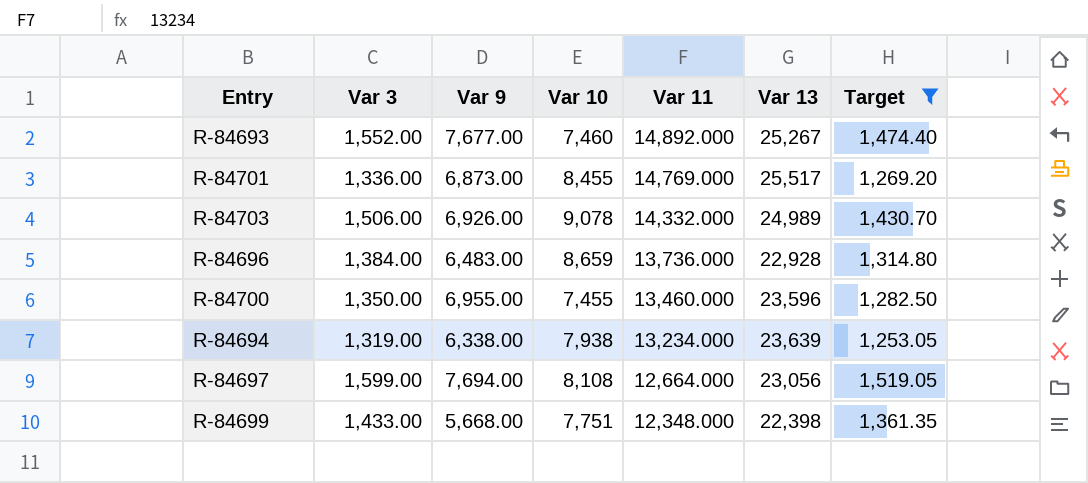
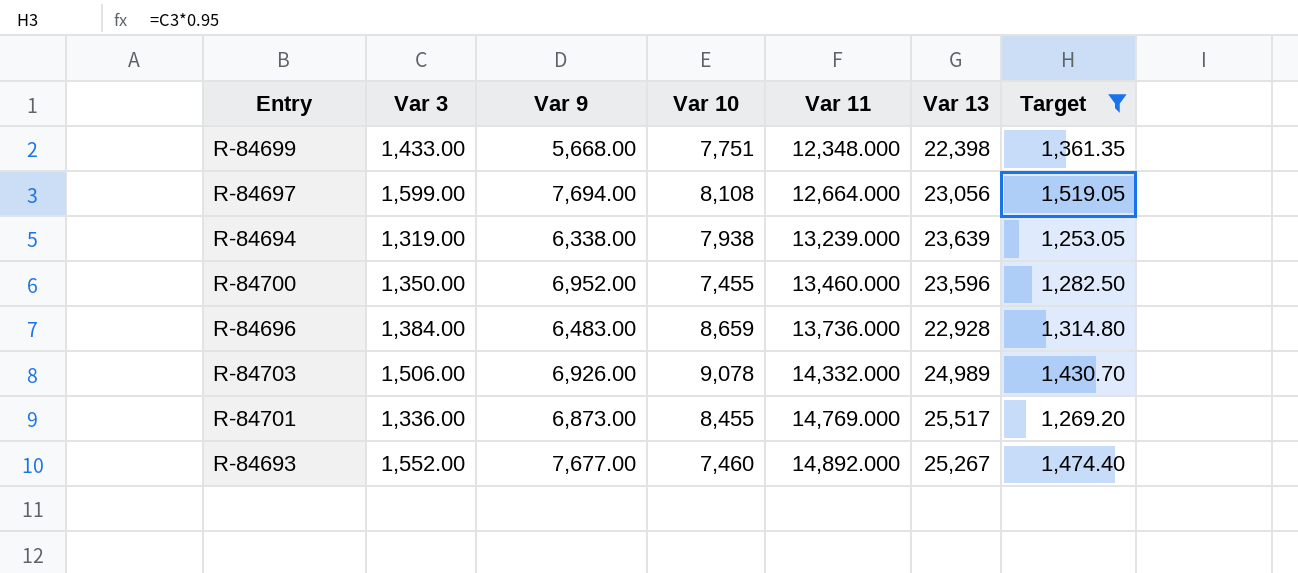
row order: Var 11 descending -> Var 11 ascending
R-84694 | Var 11: 13,234.000 -> 13,239.000
R-84700 | Var 9: 6,955.00 -> 6,952.00

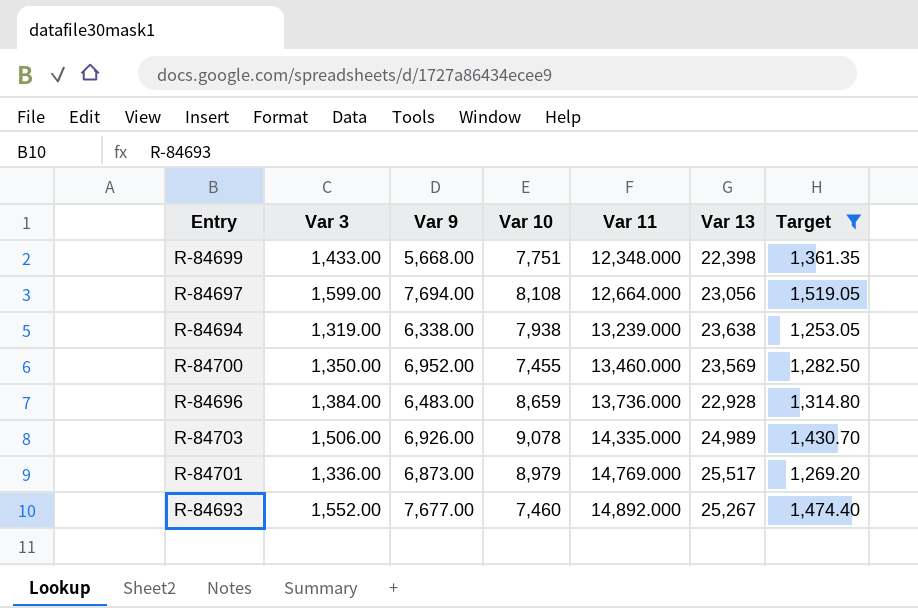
R-84694 | Var 13: 23,639 -> 23,638
R-84700 | Var 13: 23,596 -> 23,569
R-84703 | Var 11: 14,332.000 -> 14,335.000
R-84701 | Var 10: 8,455 -> 8,979

